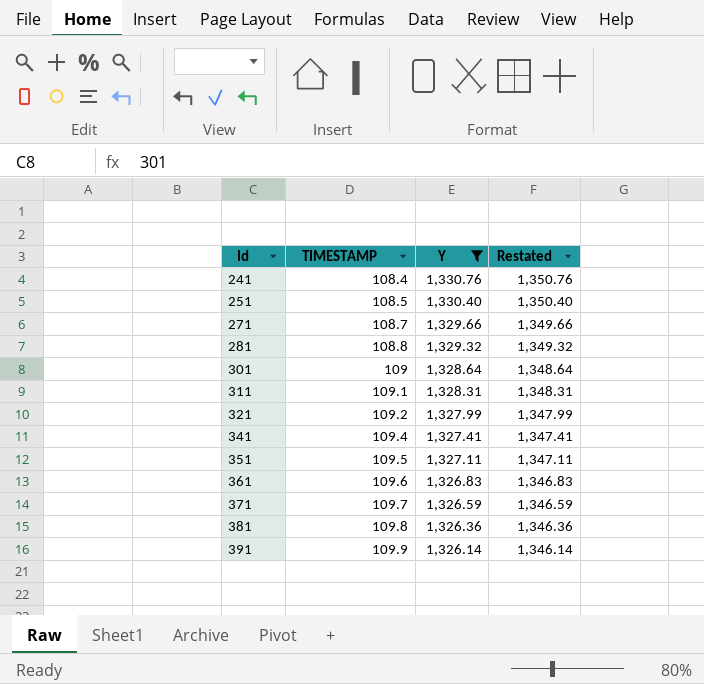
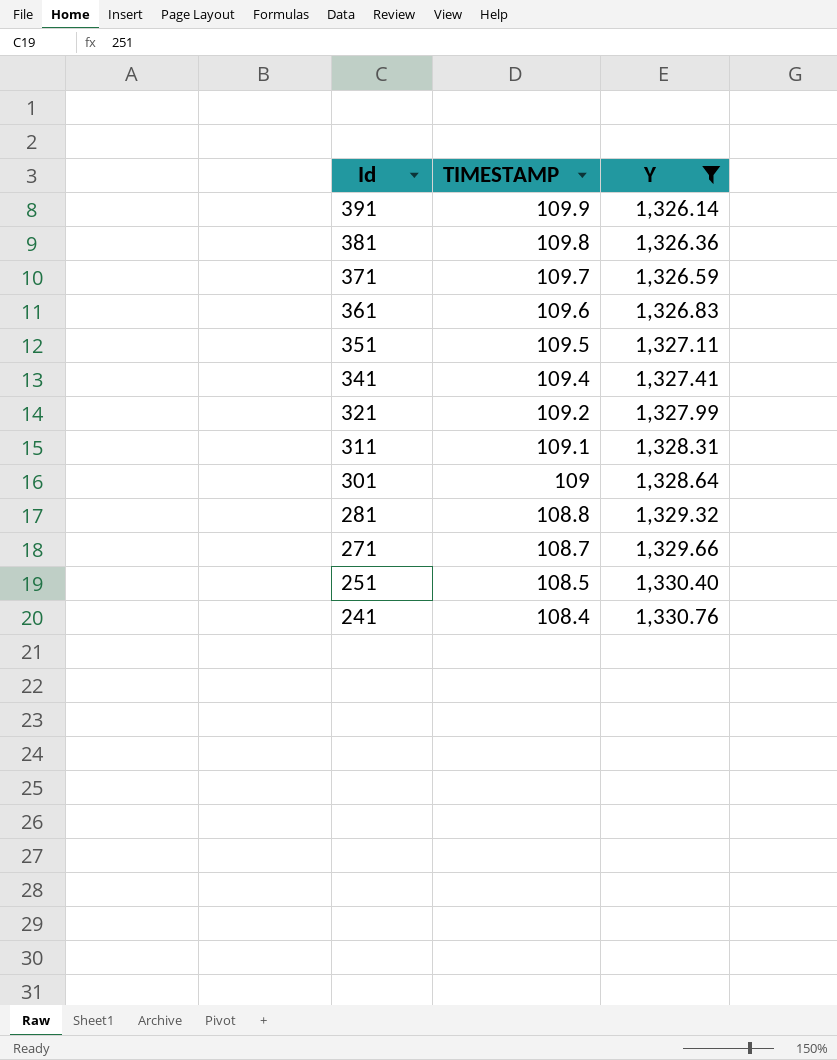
row order: Id ascending -> Id descending
column Restated | formula: [Y] + 20 -> none

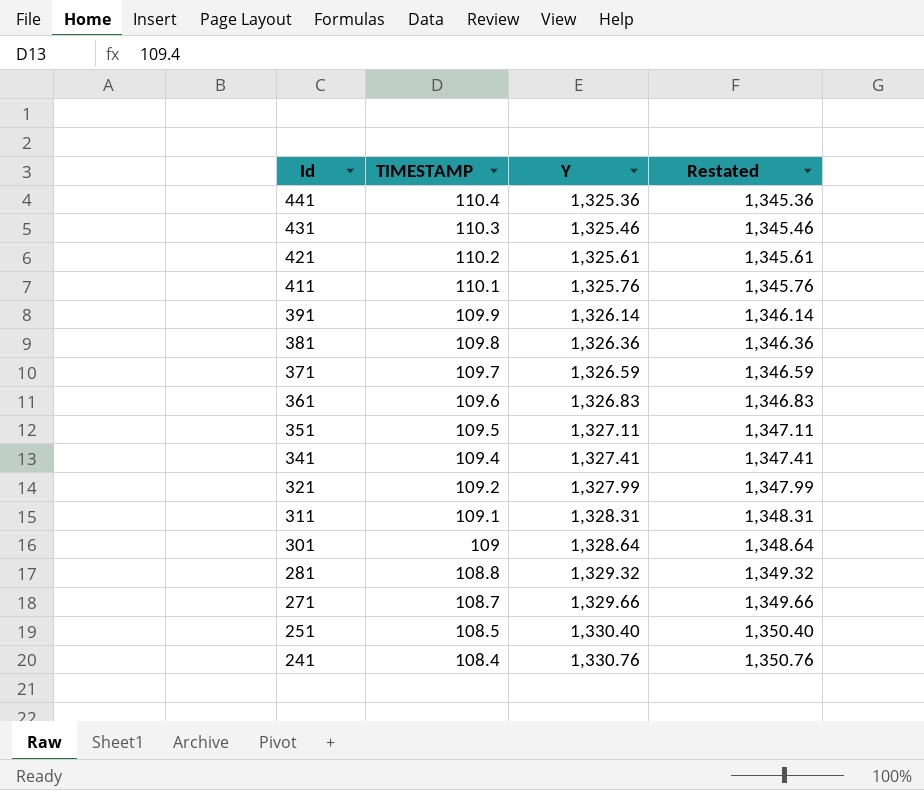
filter: Y >= 1,326.14 -> none
column Restated | formula: none -> [Y] + 20

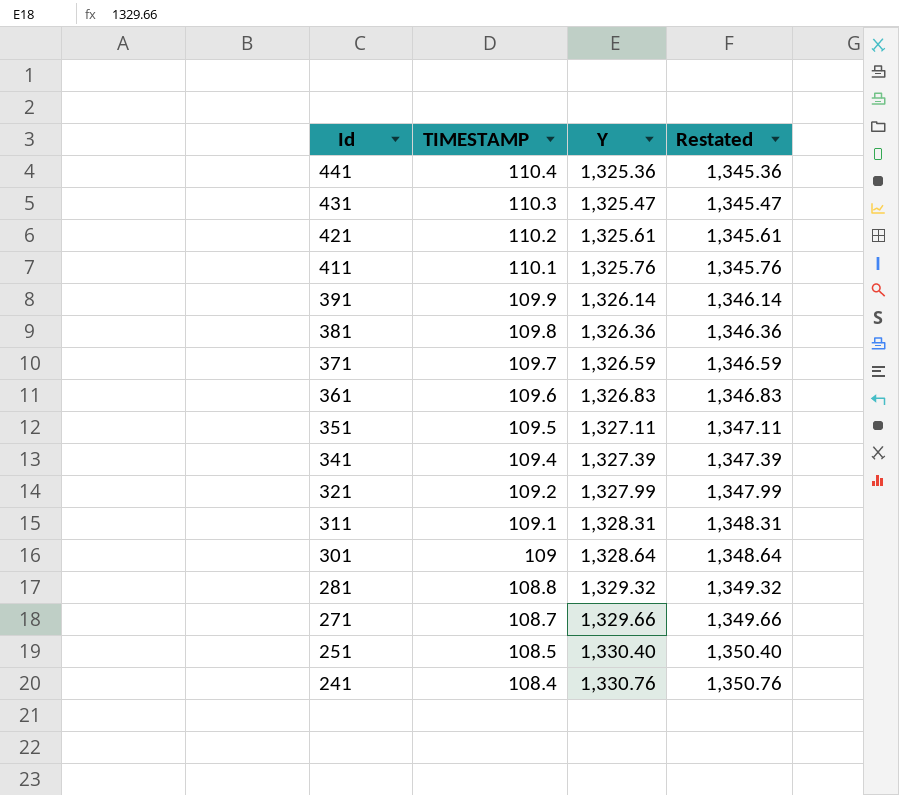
431 | Y: 1,325.46 -> 1,325.47
431 | Restated: 1,345.46 -> 1,345.47
341 | Y: 1,327.41 -> 1,327.39
341 | Restated: 1,347.41 -> 1,347.39

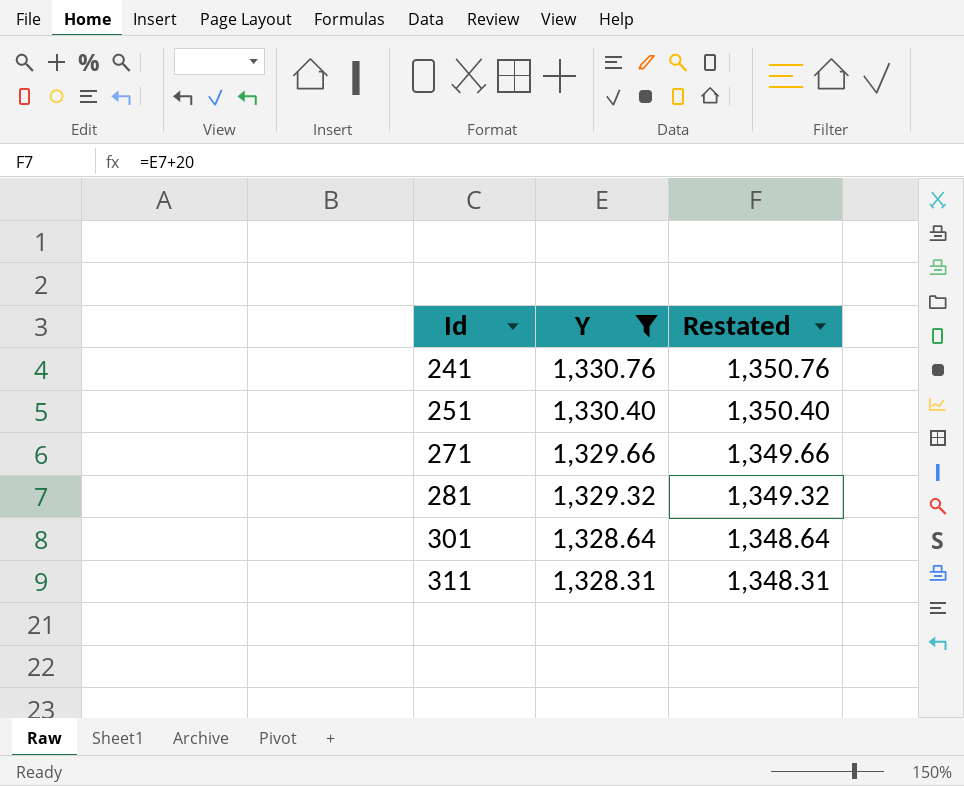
filter: none -> Y >= 1,328.31
row order: Id descending -> Id ascending
column TIMESTAMP | position: 2 -> none

